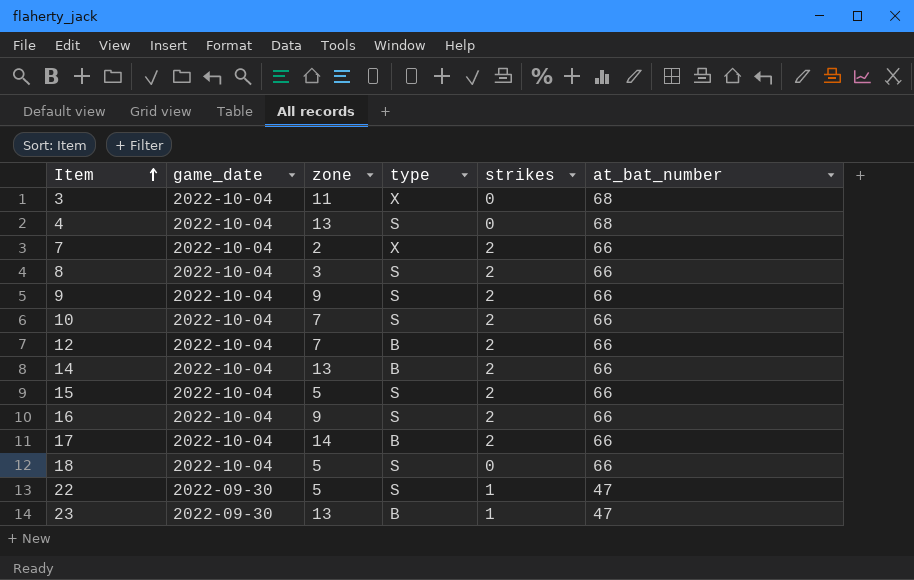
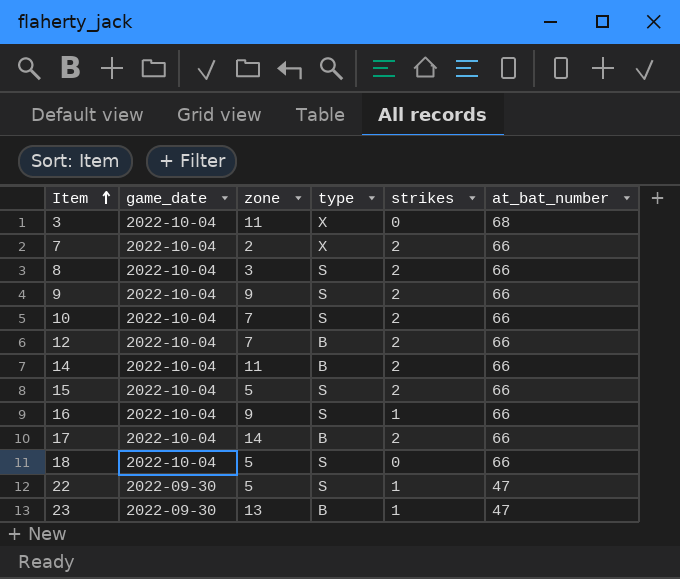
row 4: 2022-10-04 | 13 | S | 0 | 68 -> none
14 | zone: 13 -> 11
16 | strikes: 2 -> 1

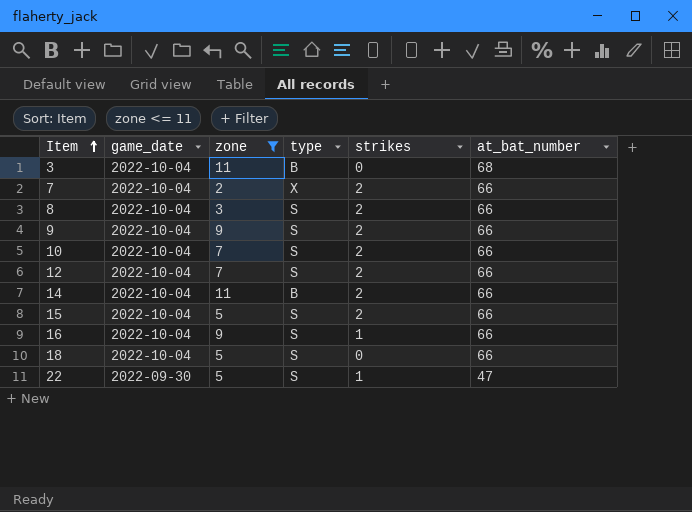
filter: none -> zone <= 11
3 | type: X -> B
12 | type: B -> S

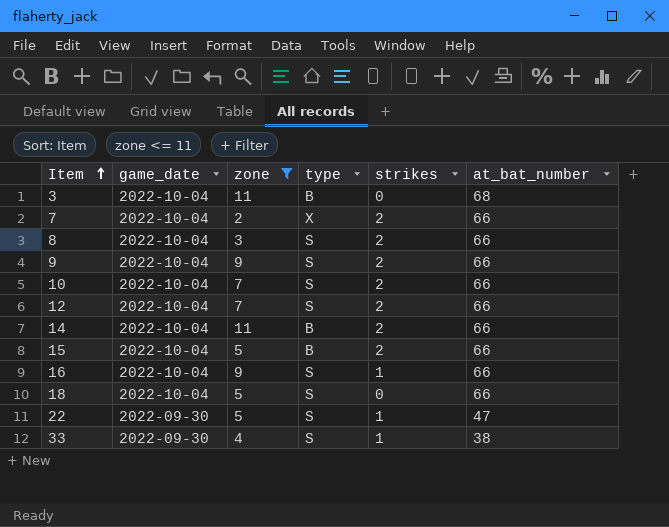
15 | type: S -> B
row 33: none -> 2022-09-30 | 4 | S | 1 | 38

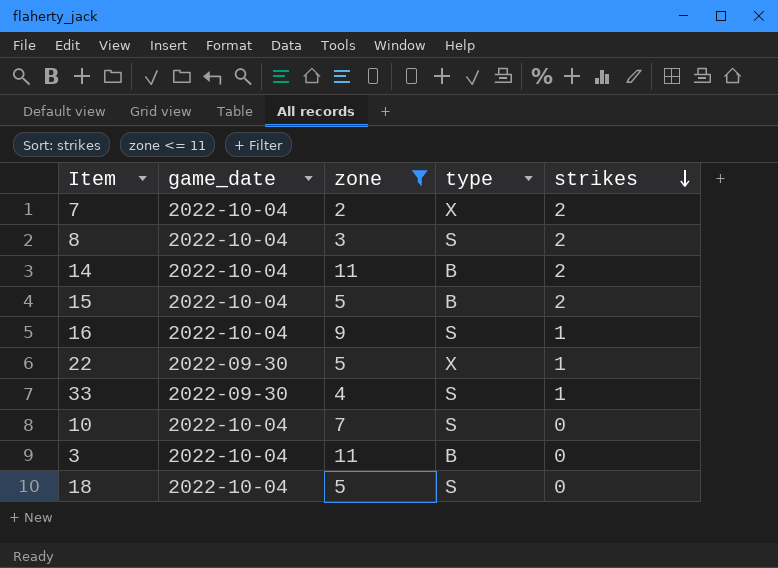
row order: Item ascending -> strikes descending
column at_bat_number | position: 6 -> none
row 9: 2022-10-04 | 9 | S | 2 | 66 -> none
row 12: 2022-10-04 | 7 | S | 2 | 66 -> none
22 | type: S -> X
10 | strikes: 2 -> 0

